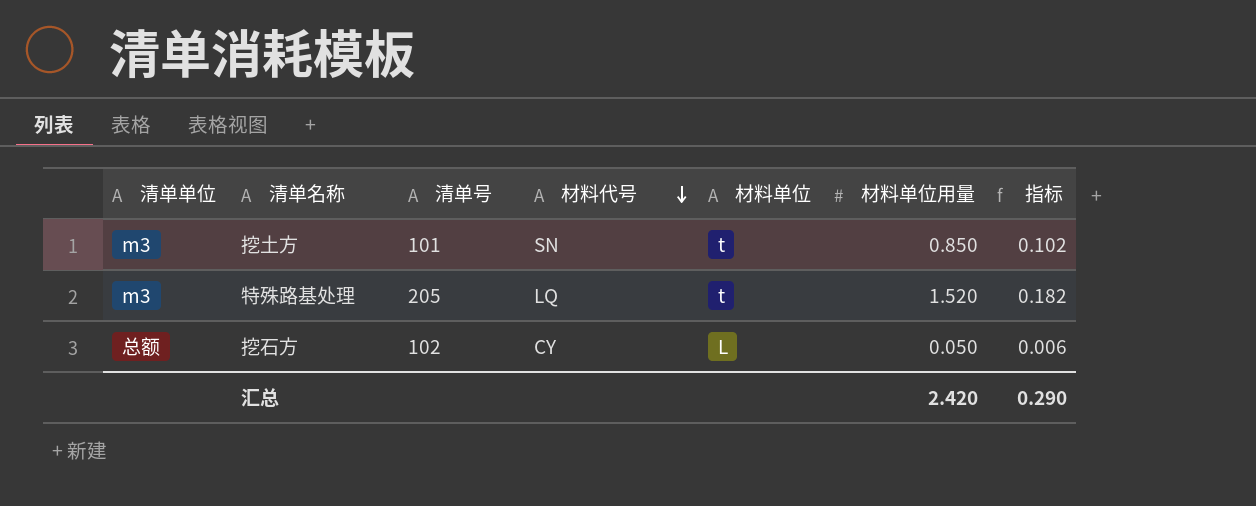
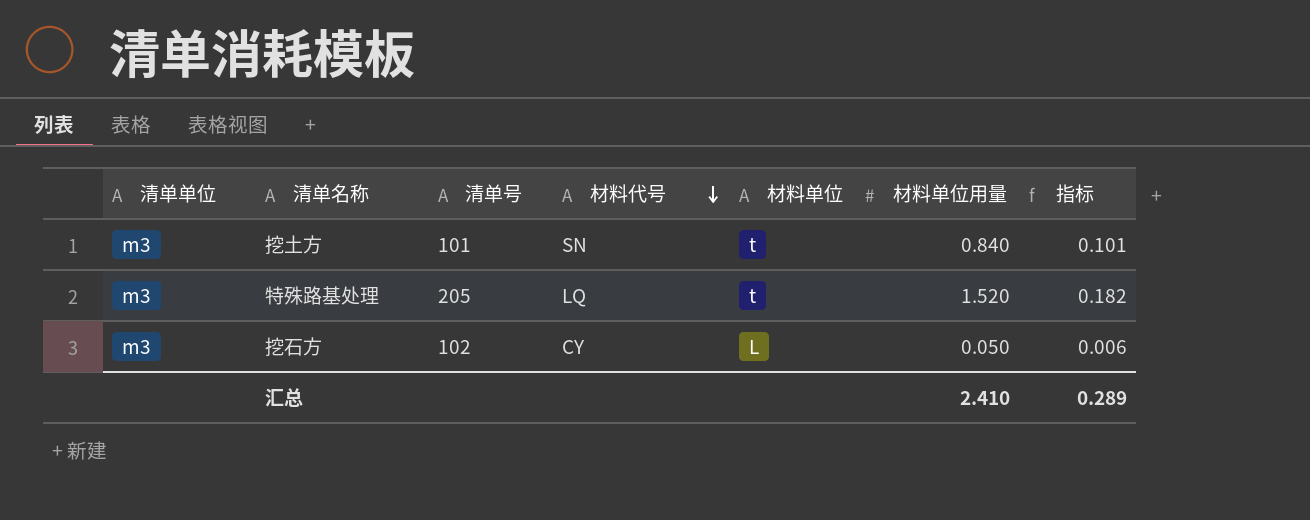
挖土方 | 材料单位用量: 0.850 -> 0.840
挖土方 | 指标: 0.102 -> 0.101
挖石方 | 清单单位: 总额 -> m3
汇总 | 材料单位用量: 2.420 -> 2.410
汇总 | 指标: 0.290 -> 0.289

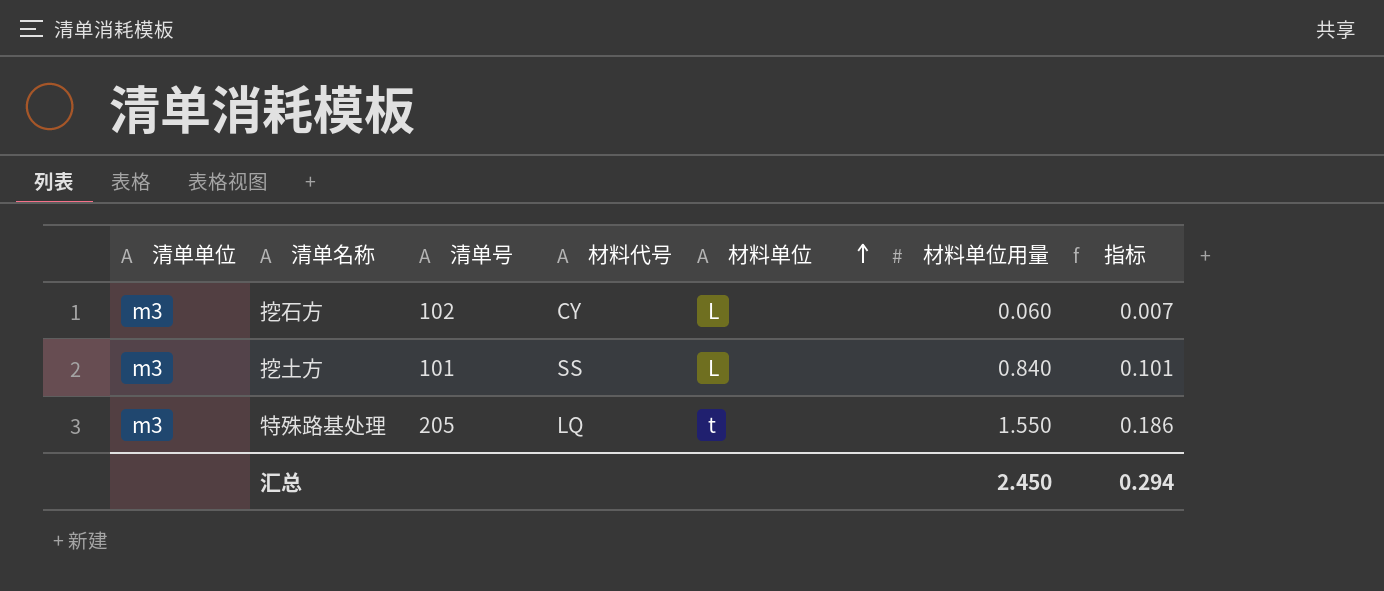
row order: 材料代号 descending -> 材料单位 ascending
挖石方 | 材料单位用量: 0.050 -> 0.060
挖石方 | 指标: 0.006 -> 0.007
挖土方 | 材料代号: SN -> SS
挖土方 | 材料单位: t -> L
特殊路基处理 | 材料单位用量: 1.520 -> 1.550
特殊路基处理 | 指标: 0.182 -> 0.186
汇总 | 材料单位用量: 2.410 -> 2.450
汇总 | 指标: 0.289 -> 0.294

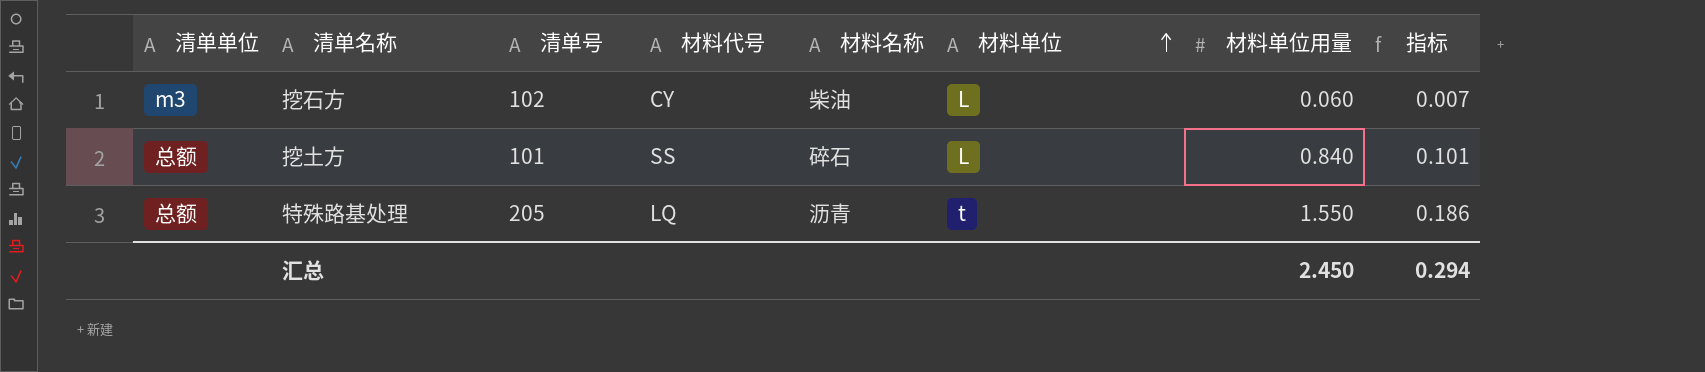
column 材料名称 | position: none -> 5
挖土方 | 清单单位: m3 -> 总额
特殊路基处理 | 清单单位: m3 -> 总额

